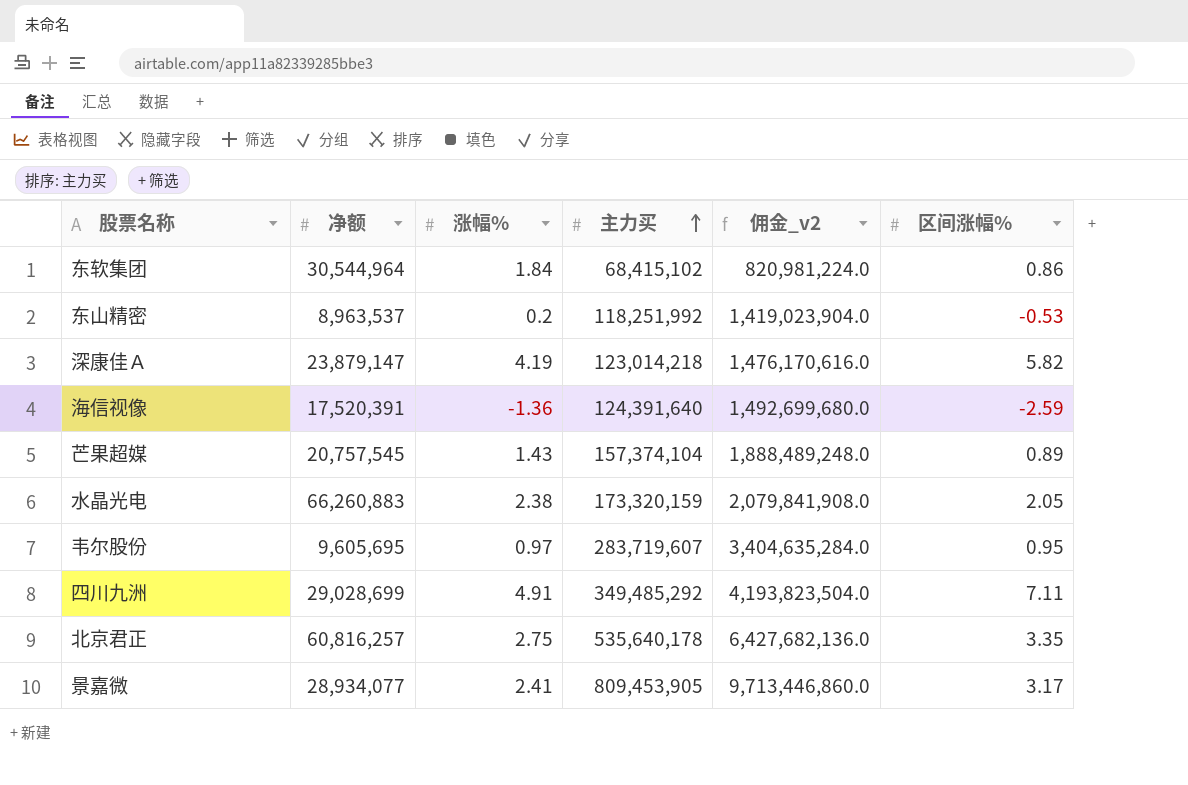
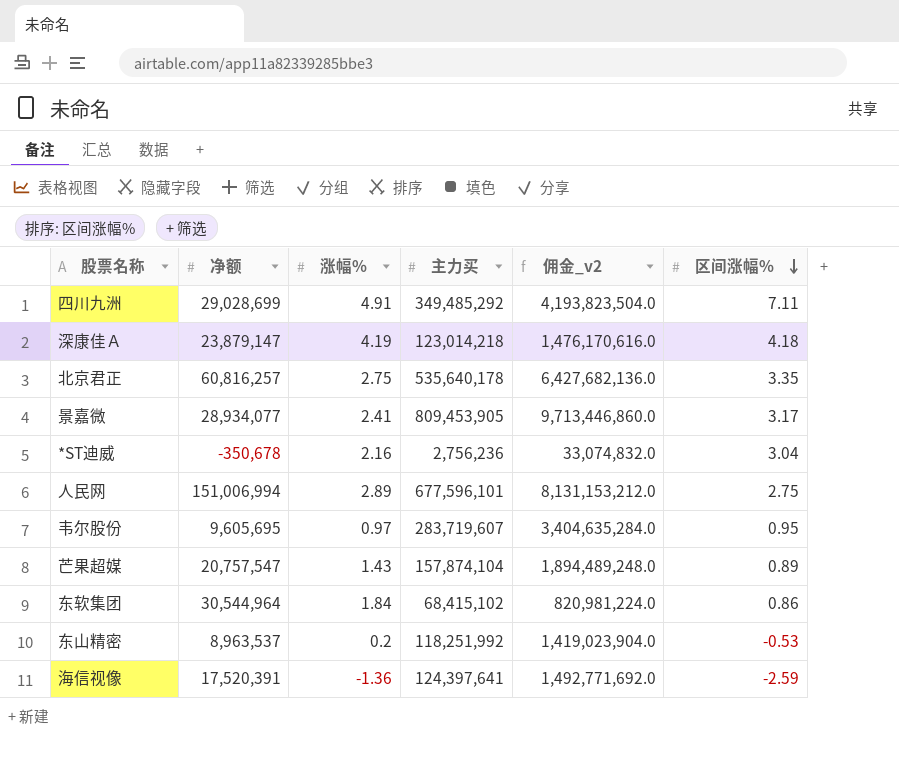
row order: 主力买 ascending -> 区间涨幅% descending
row 水晶光电: 66,260,883 | 2.38 | 173,320,159 | 2,079,841,908.0 | 2.05 -> none
深康佳Ａ | 区间涨幅%: 5.82 -> 4.18
row *ST迪威: none -> -350,678 | 2.16 | 2,756,236 | 33,074,832.0 | 3.04
row 人民网: none -> 151,006,994 | 2.89 | 677,596,101 | 8,131,153,212.0 | 2.75
芒果超媒 | 净额: 20,757,545 -> 20,757,547
芒果超媒 | 主力买: 157,374,104 -> 157,874,104
芒果超媒 | 佣金_v2: 1,888,489,248.0 -> 1,894,489,248.0
海信视像 | 主力买: 124,391,640 -> 124,397,641
海信视像 | 佣金_v2: 1,492,699,680.0 -> 1,492,771,692.0

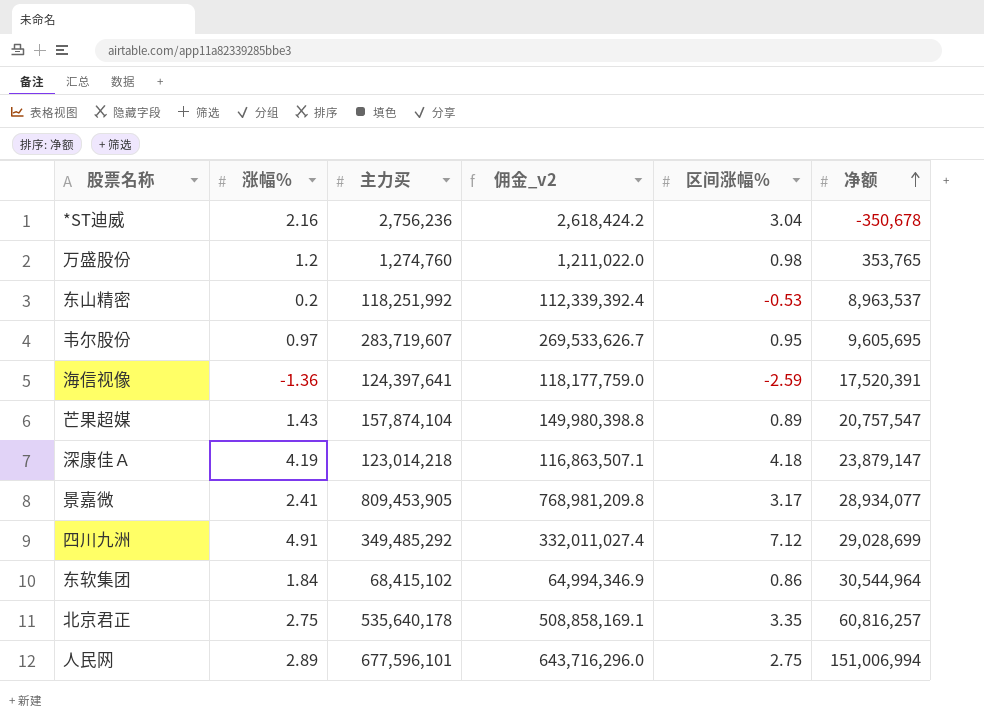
row order: 区间涨幅% descending -> 净额 ascending
column 佣金_v2 | formula: [主力买] * 12 -> [主力买] * 0.95
column 净额 | position: 2 -> 6
row 万盛股份: none -> 1.2 | 1,274,760 | 1,211,022.0 | 0.98 | 353,765
四川九洲 | 区间涨幅%: 7.11 -> 7.12

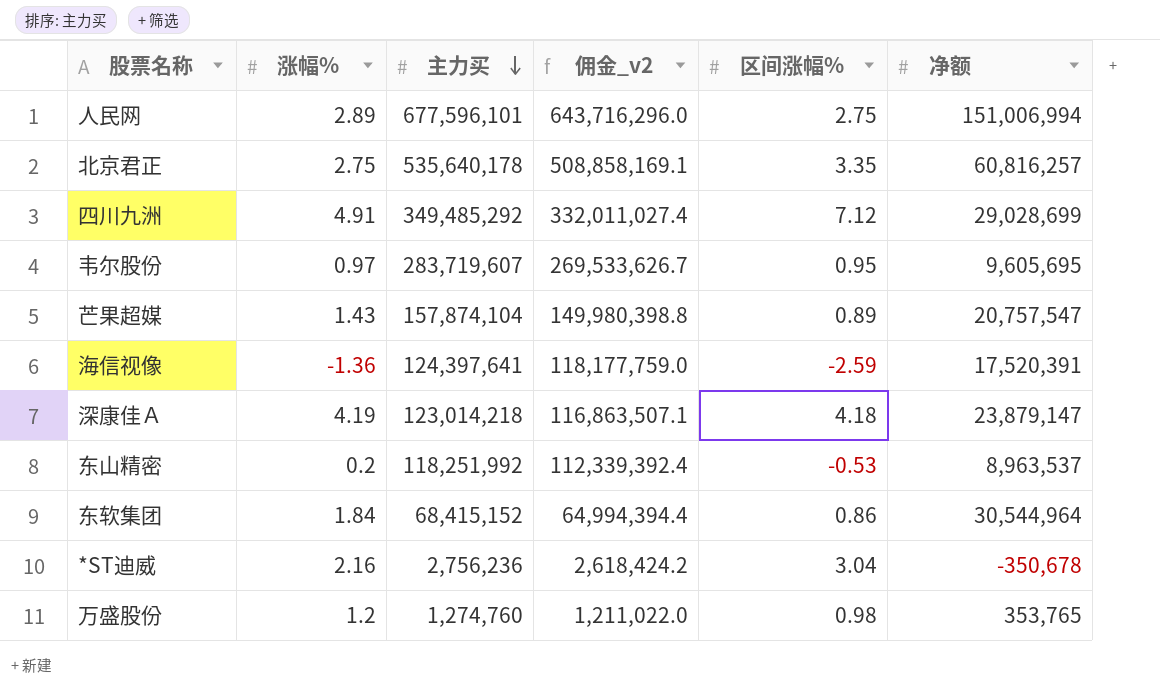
row order: 净额 ascending -> 主力买 descending
row 景嘉微: 2.41 | 809,453,905 | 768,981,209.8 | 3.17 | 28,934,077 -> none
东软集团 | 主力买: 68,415,102 -> 68,415,152
东软集团 | 佣金_v2: 64,994,346.9 -> 64,994,394.4

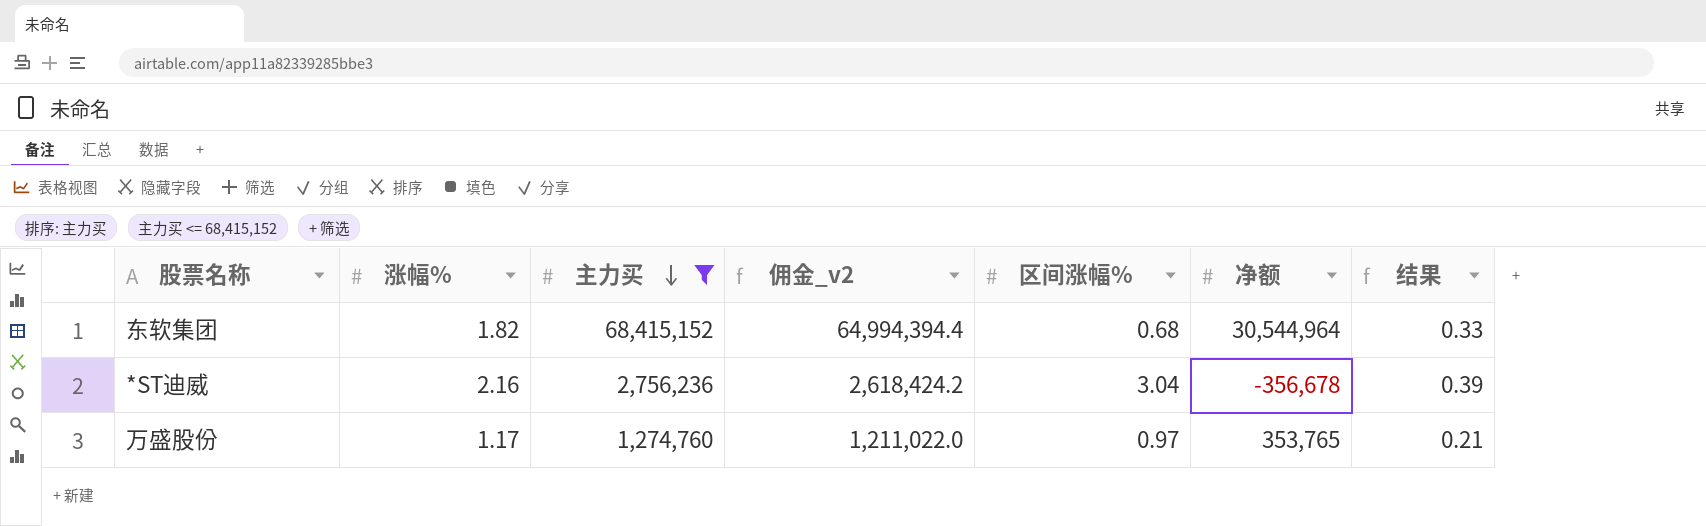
filter: none -> 主力买 <= 68,415,152
column 结果 | formula: none -> [涨幅%] * 0.18
东软集团 | 涨幅%: 1.84 -> 1.82
东软集团 | 区间涨幅%: 0.86 -> 0.68
*ST迪威 | 净额: -350,678 -> -356,678
万盛股份 | 涨幅%: 1.2 -> 1.17
万盛股份 | 区间涨幅%: 0.98 -> 0.97

